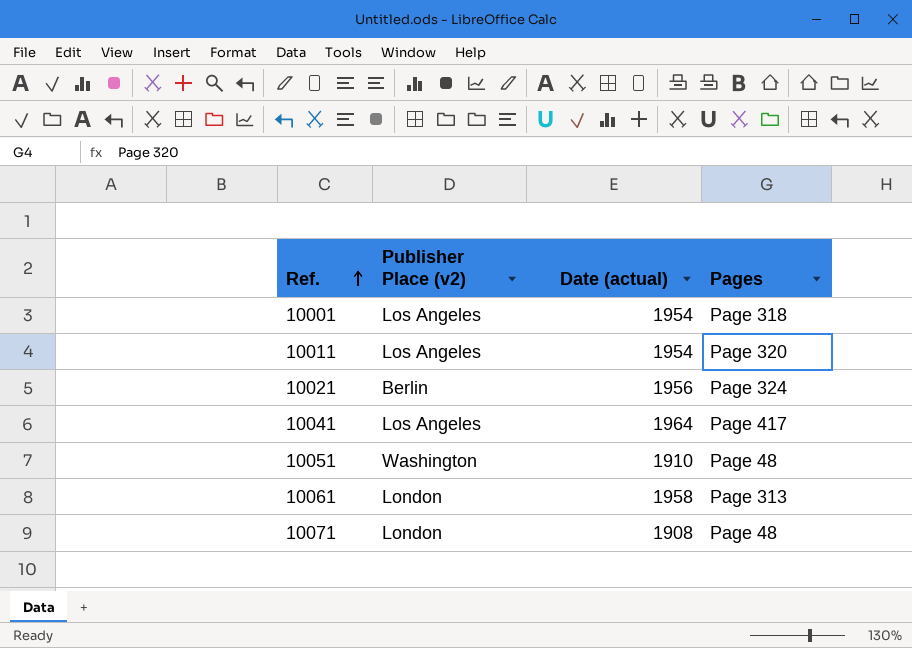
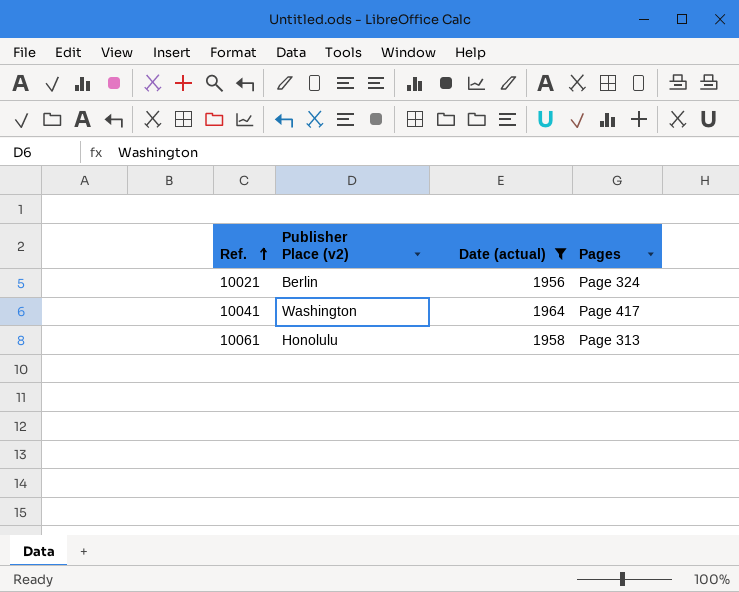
filter: none -> Date (actual) >= 1956
10041 | Publisher Place (v2): Los Angeles -> Washington
10061 | Publisher Place (v2): London -> Honolulu

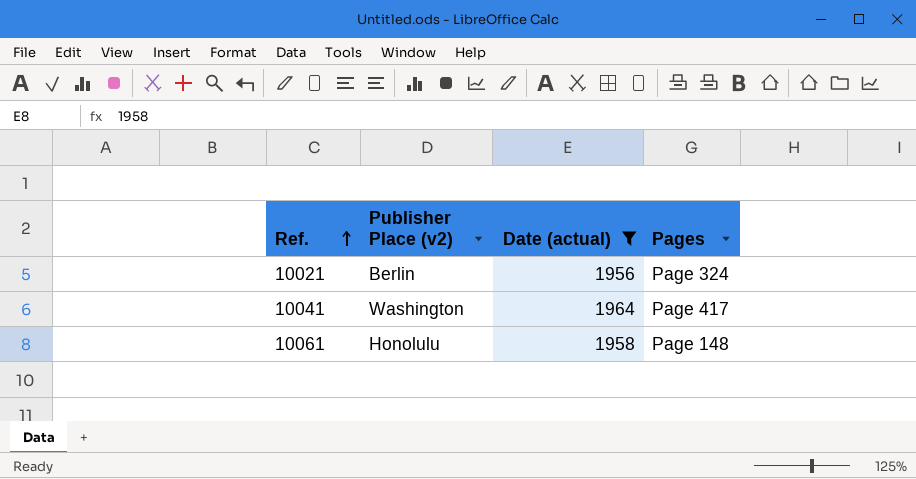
10061 | Pages: Page 313 -> Page 148

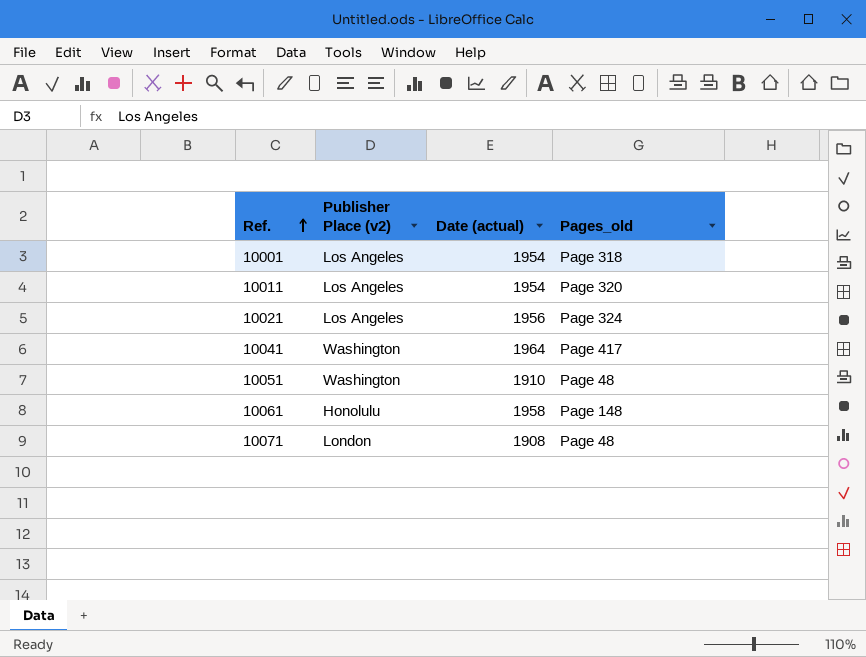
filter: Date (actual) >= 1956 -> none
column name: Pages -> Pages_old
10021 | Publisher Place (v2): Berlin -> Los Angeles

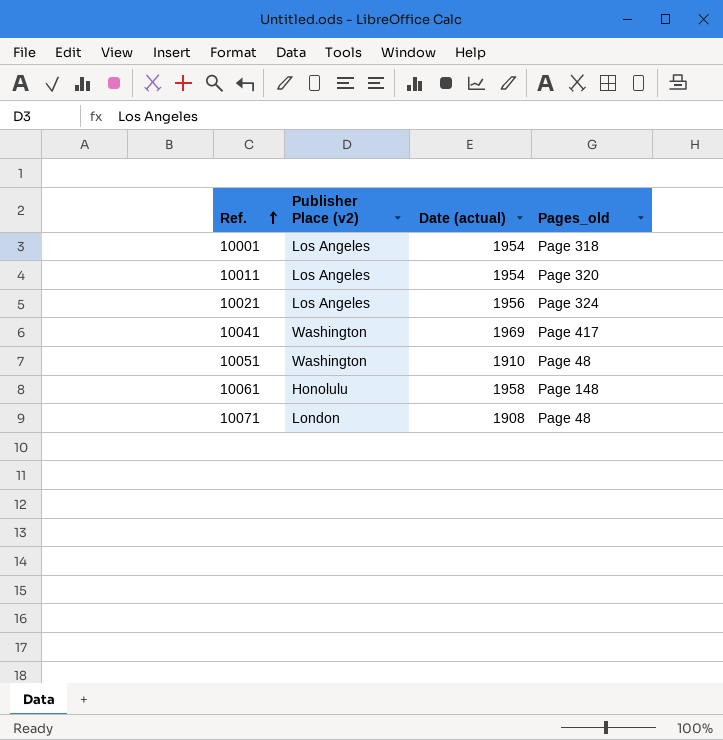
10041 | Date (actual): 1964 -> 1969

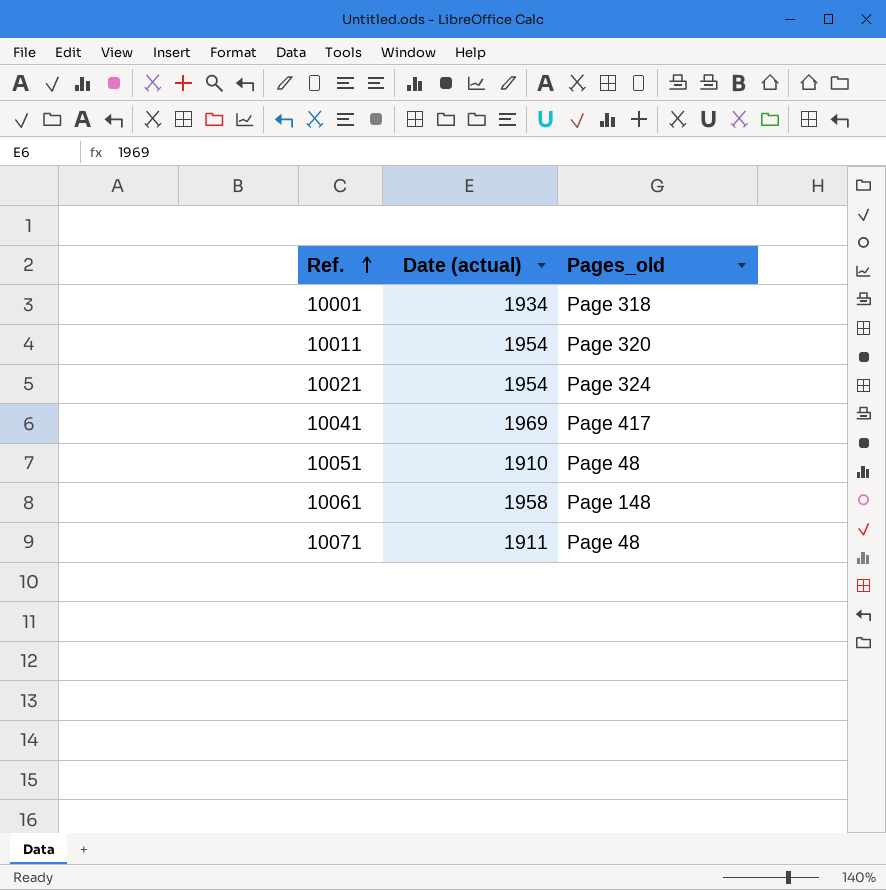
column Publisher Place (v2) | position: 2 -> none
10001 | Date (actual): 1954 -> 1934
10021 | Date (actual): 1956 -> 1954
10071 | Date (actual): 1908 -> 1911

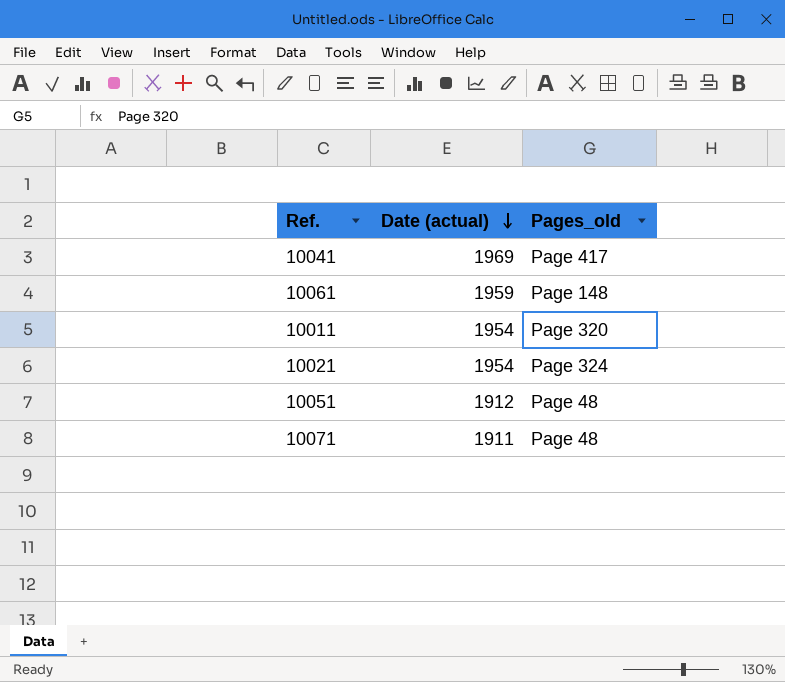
row order: Ref. ascending -> Date (actual) descending
row 10001: 1934 | Page 318 -> none
10061 | Date (actual): 1958 -> 1959
10051 | Date (actual): 1910 -> 1912

